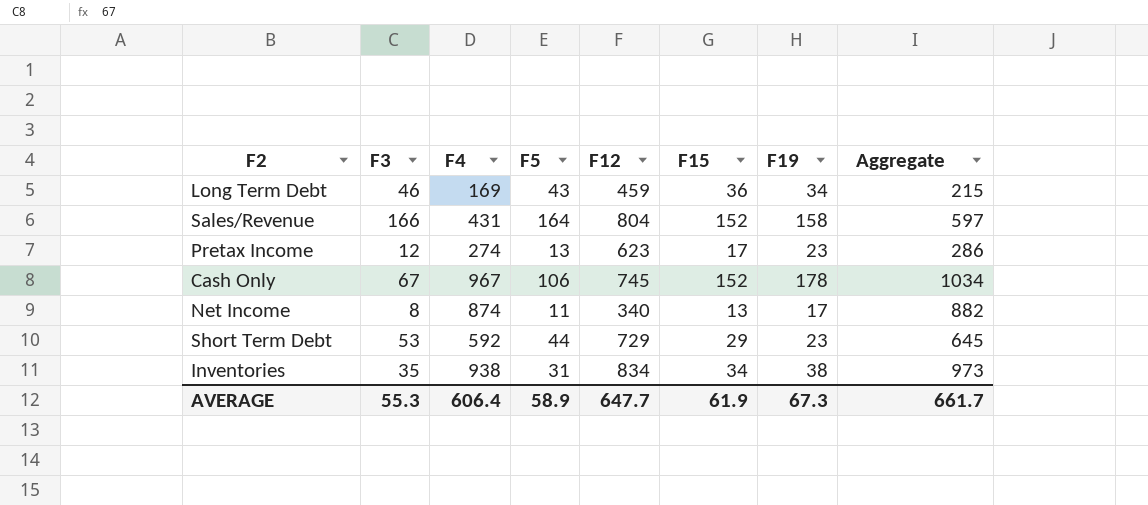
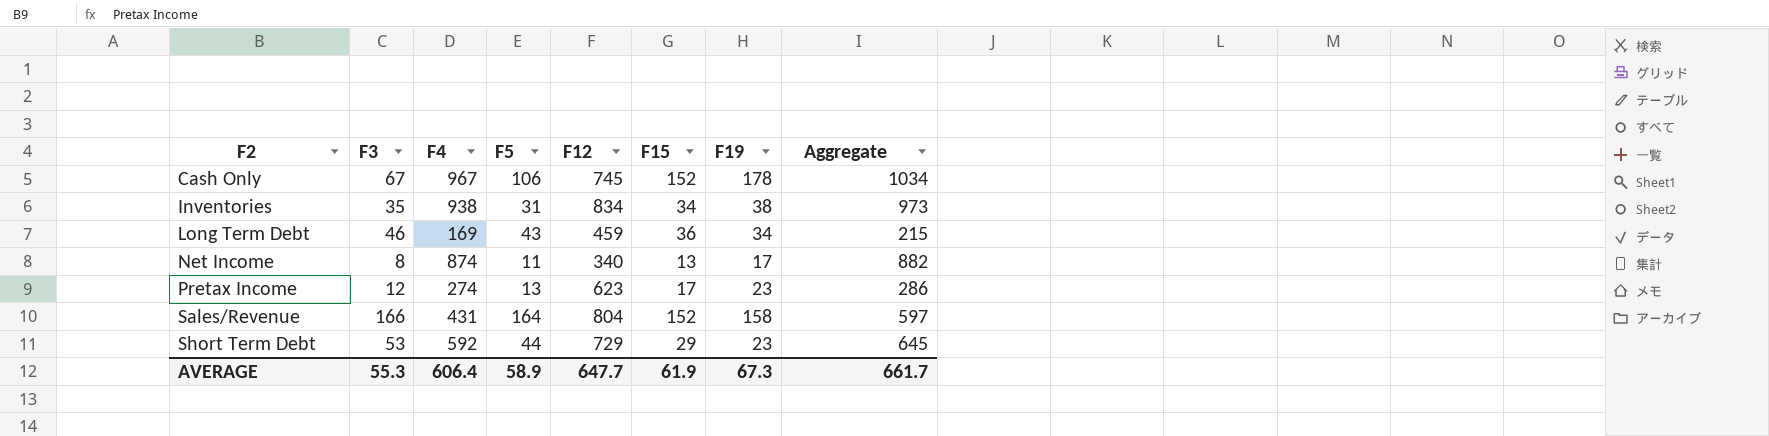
row order: none -> F2 ascending

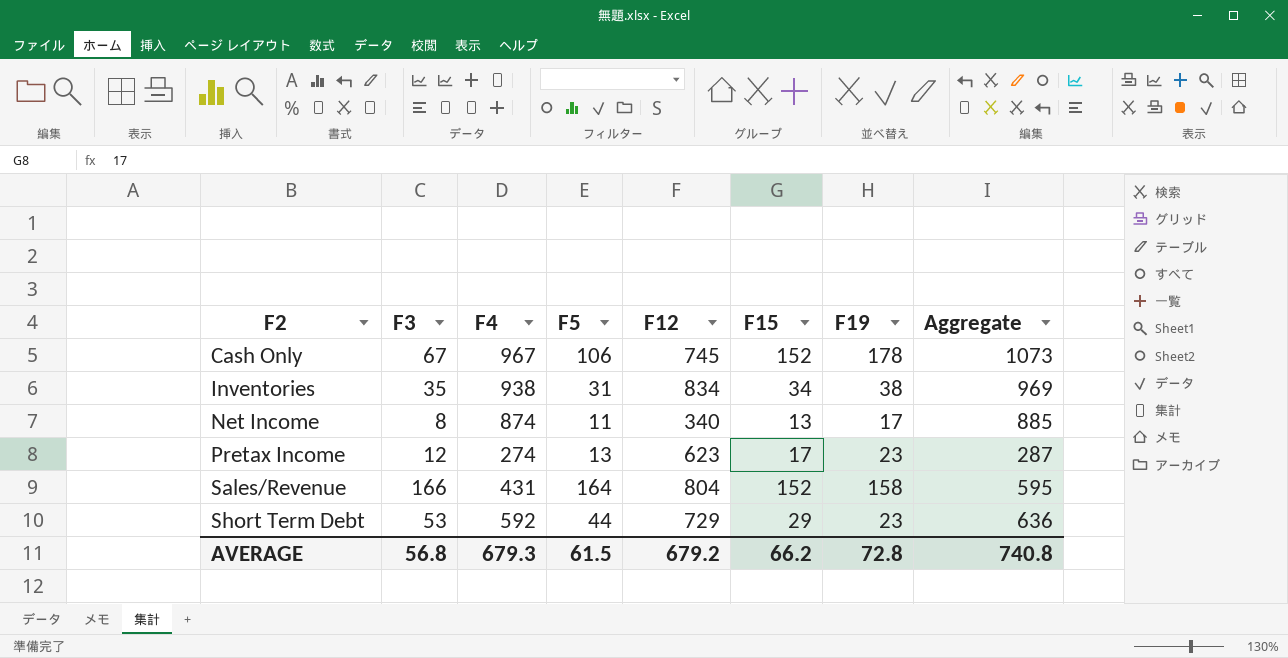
column Aggregate | formula: [F3] + [F4] -> [F4] + [F5]
row Long Term Debt: 46 | 169 | 43 | 459 | 36 | 34 | 215 -> none
AVERAGE | F3: 55.3 -> 56.8
AVERAGE | F4: 606.4 -> 679.3
AVERAGE | F5: 58.9 -> 61.5
AVERAGE | F12: 647.7 -> 679.2
AVERAGE | F15: 61.9 -> 66.2
AVERAGE | F19: 67.3 -> 72.8
AVERAGE | Aggregate: 661.7 -> 740.8

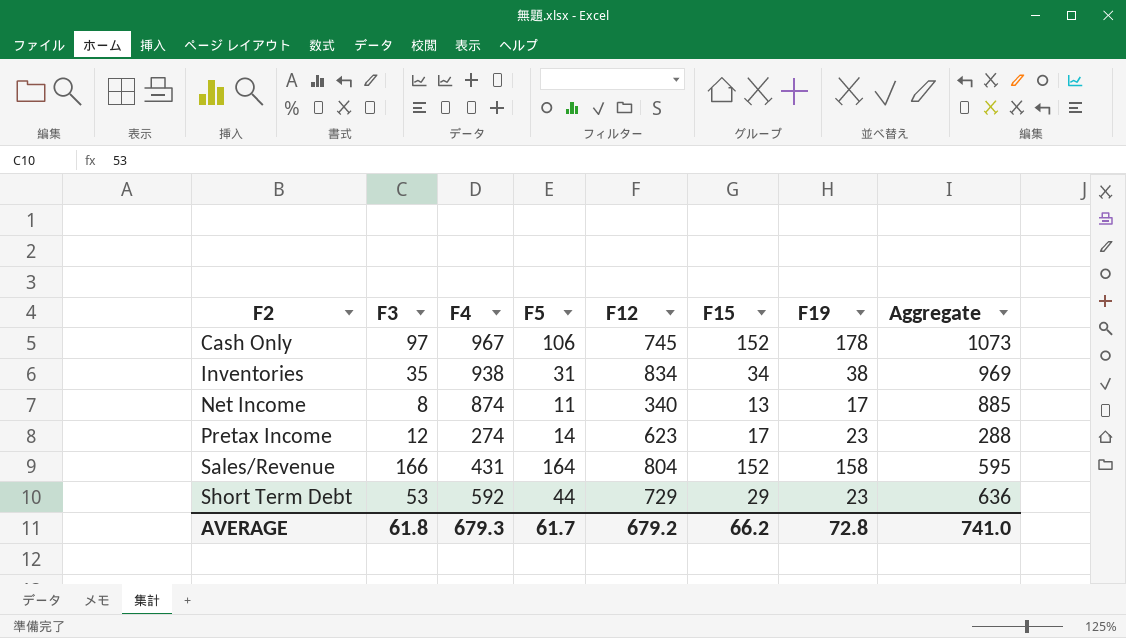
Cash Only | F3: 67 -> 97
Pretax Income | F5: 13 -> 14
Pretax Income | Aggregate: 287 -> 288
AVERAGE | F3: 56.8 -> 61.8
AVERAGE | F5: 61.5 -> 61.7
AVERAGE | Aggregate: 740.8 -> 741.0

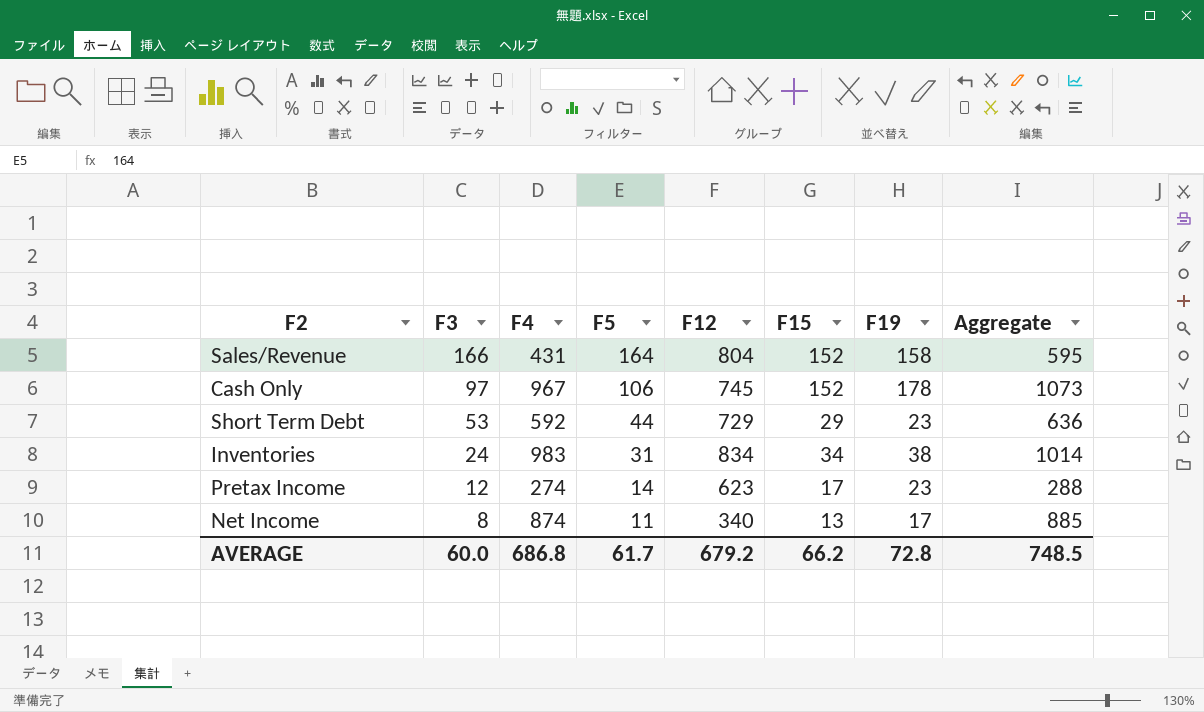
row order: F2 ascending -> F3 descending
Inventories | F3: 35 -> 24
Inventories | F4: 938 -> 983
Inventories | Aggregate: 969 -> 1014
AVERAGE | F3: 61.8 -> 60.0
AVERAGE | F4: 679.3 -> 686.8
AVERAGE | Aggregate: 741.0 -> 748.5

